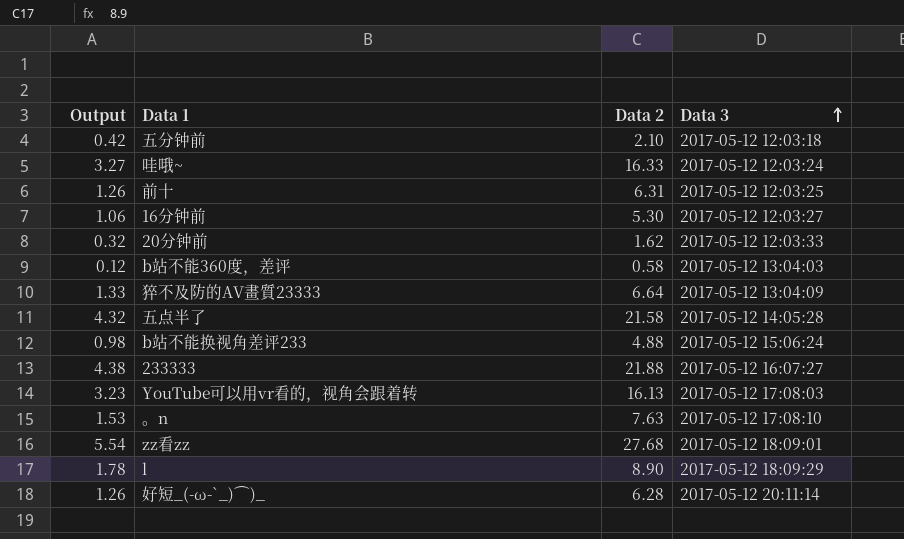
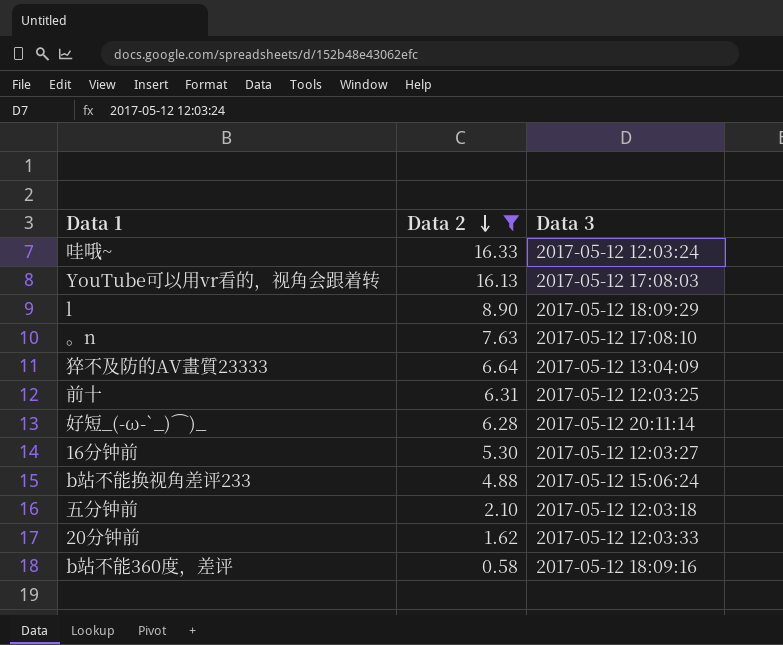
filter: none -> Data 2 <= 16.33
row order: Data 3 ascending -> Data 2 descending
column Output | formula: [Data 2] * 0.2 -> none
b站不能360度，差评 | Data 3: 2017-05-12 13:04:03 -> 2017-05-12 18:09:16

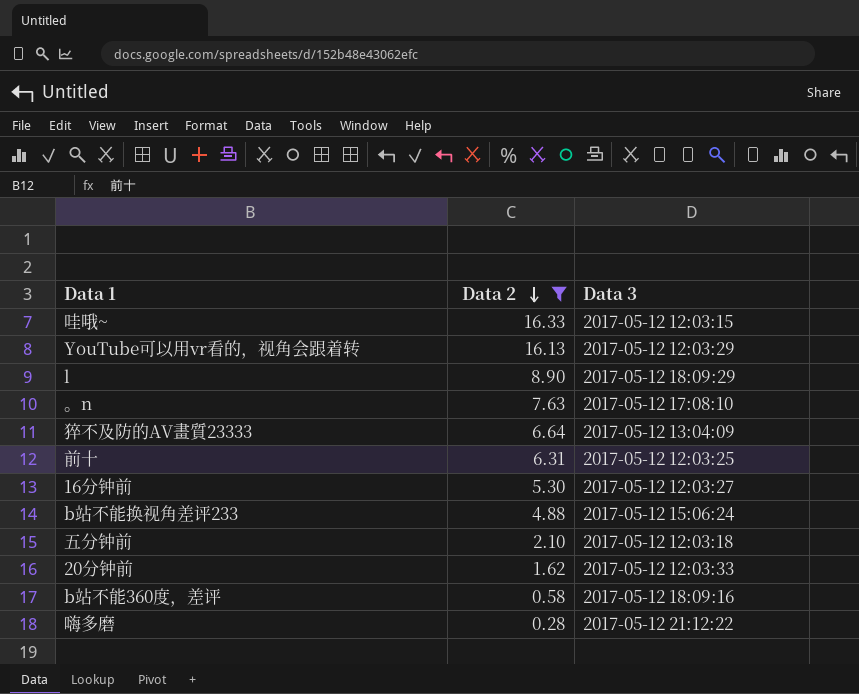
row 好短_(-ω-`_)⌒)_: 6.28 | 2017-05-12 20:11:14 -> none
哇哦~ | Data 3: 2017-05-12 12:03:24 -> 2017-05-12 12:03:15
YouTube可以用vr看的，视角会跟着转 | Data 3: 2017-05-12 17:08:03 -> 2017-05-12 12:03:29
row 嗨多磨: none -> 0.28 | 2017-05-12 21:12:22

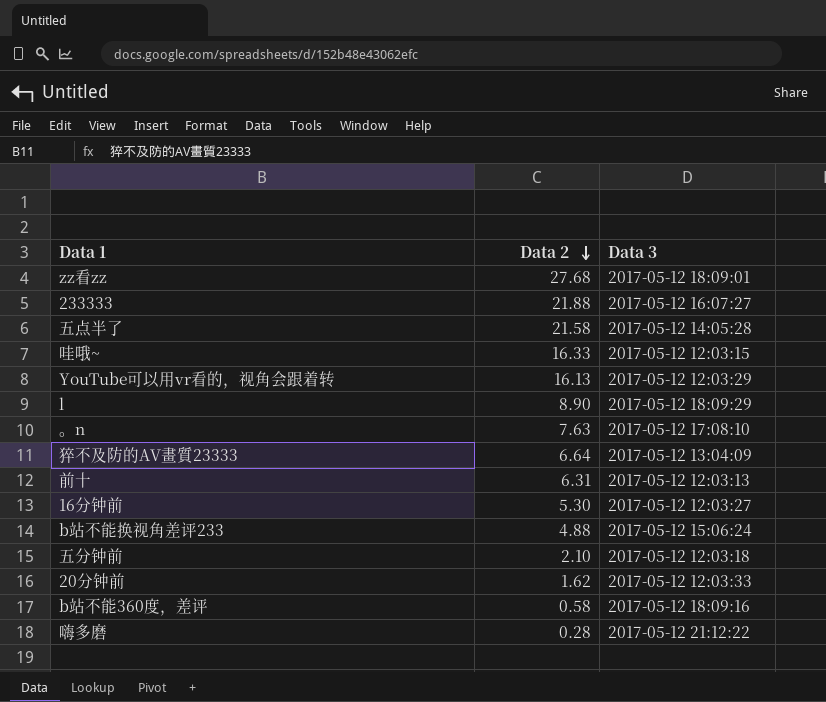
filter: Data 2 <= 16.33 -> none
前十 | Data 3: 2017-05-12 12:03:25 -> 2017-05-12 12:03:13

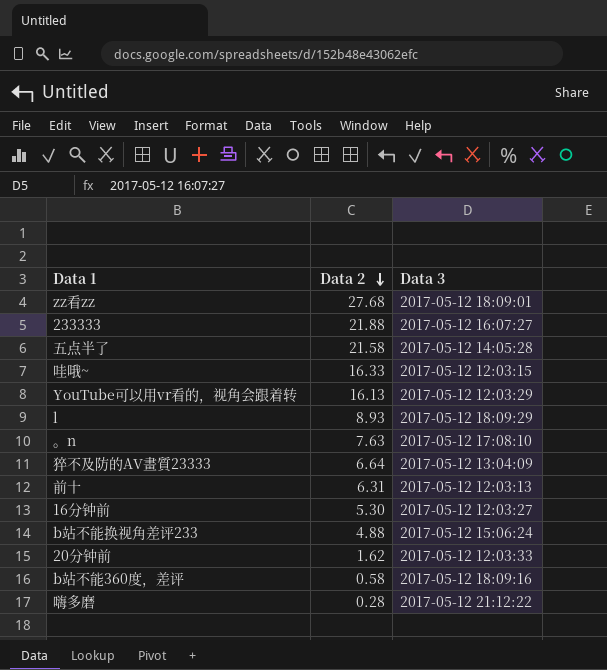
row 五分钟前: 2.10 | 2017-05-12 12:03:18 -> none
l | Data 2: 8.90 -> 8.93

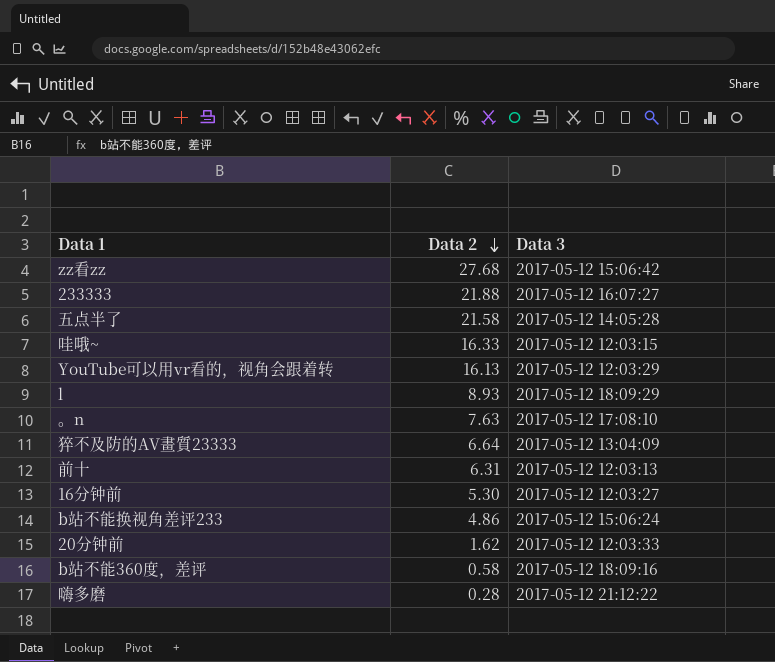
zz看zz | Data 3: 2017-05-12 18:09:01 -> 2017-05-12 15:06:42
b站不能换视角差评233 | Data 2: 4.88 -> 4.86

